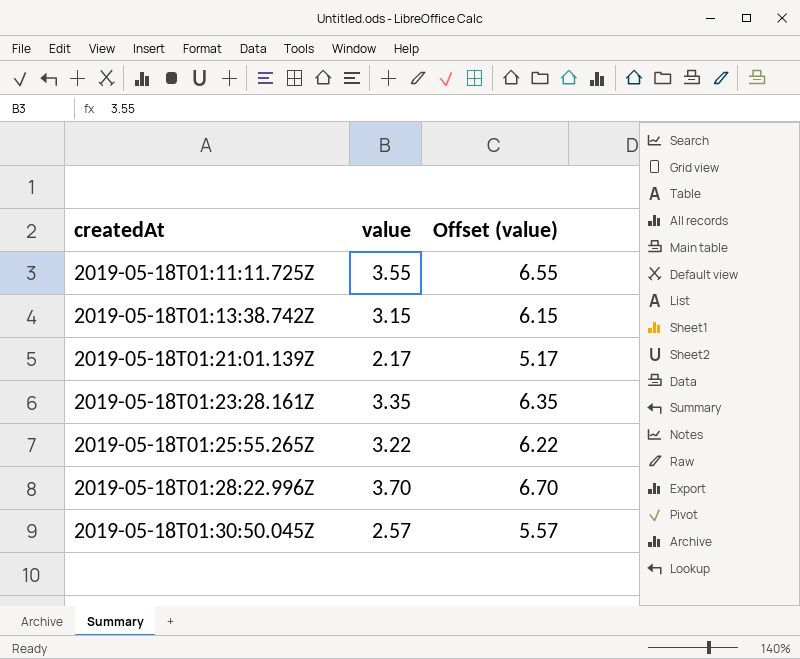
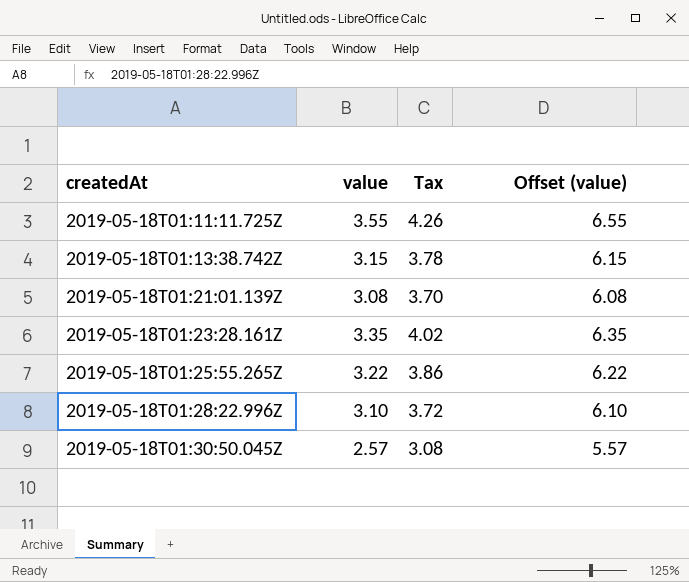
column Tax | formula: none -> [value] * 1.2
2019-05-18T01:21:01.139Z | value: 2.17 -> 3.08
2019-05-18T01:21:01.139Z | Offset (value): 5.17 -> 6.08
2019-05-18T01:28:22.996Z | value: 3.70 -> 3.10
2019-05-18T01:28:22.996Z | Offset (value): 6.70 -> 6.10

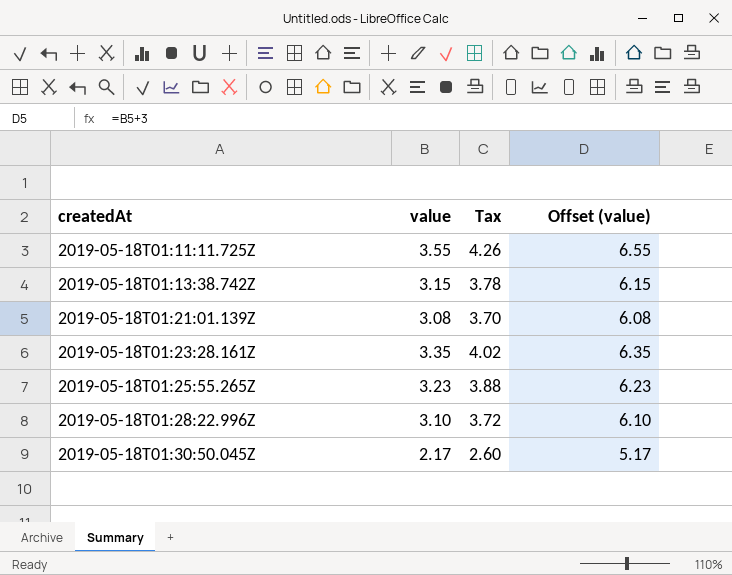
2019-05-18T01:25:55.265Z | value: 3.22 -> 3.23
2019-05-18T01:25:55.265Z | Tax: 3.86 -> 3.88
2019-05-18T01:25:55.265Z | Offset (value): 6.22 -> 6.23
2019-05-18T01:30:50.045Z | value: 2.57 -> 2.17
2019-05-18T01:30:50.045Z | Tax: 3.08 -> 2.60
2019-05-18T01:30:50.045Z | Offset (value): 5.57 -> 5.17

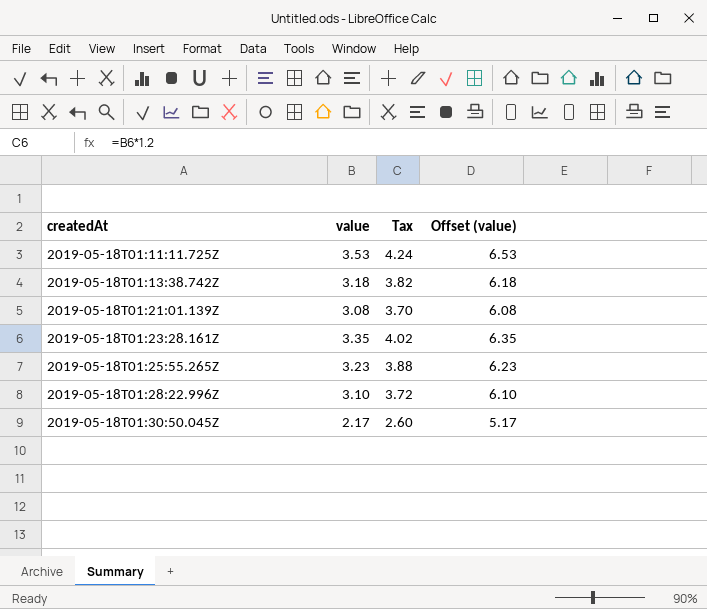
2019-05-18T01:11:11.725Z | value: 3.55 -> 3.53
2019-05-18T01:11:11.725Z | Tax: 4.26 -> 4.24
2019-05-18T01:11:11.725Z | Offset (value): 6.55 -> 6.53
2019-05-18T01:13:38.742Z | value: 3.15 -> 3.18
2019-05-18T01:13:38.742Z | Tax: 3.78 -> 3.82
2019-05-18T01:13:38.742Z | Offset (value): 6.15 -> 6.18

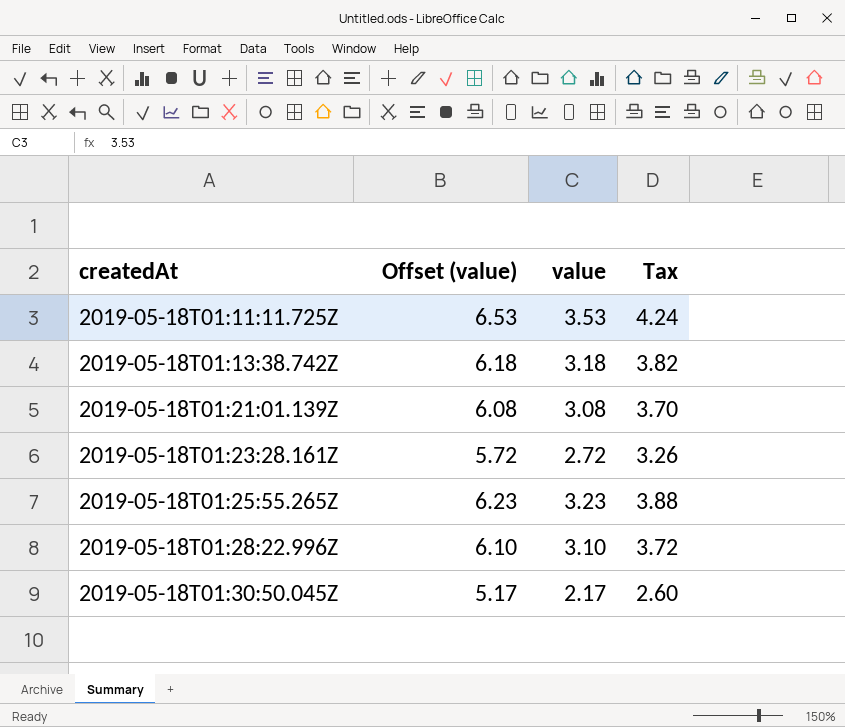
column Offset (value) | position: 4 -> 2
2019-05-18T01:23:28.161Z | Offset (value): 6.35 -> 5.72
2019-05-18T01:23:28.161Z | value: 3.35 -> 2.72
2019-05-18T01:23:28.161Z | Tax: 4.02 -> 3.26

